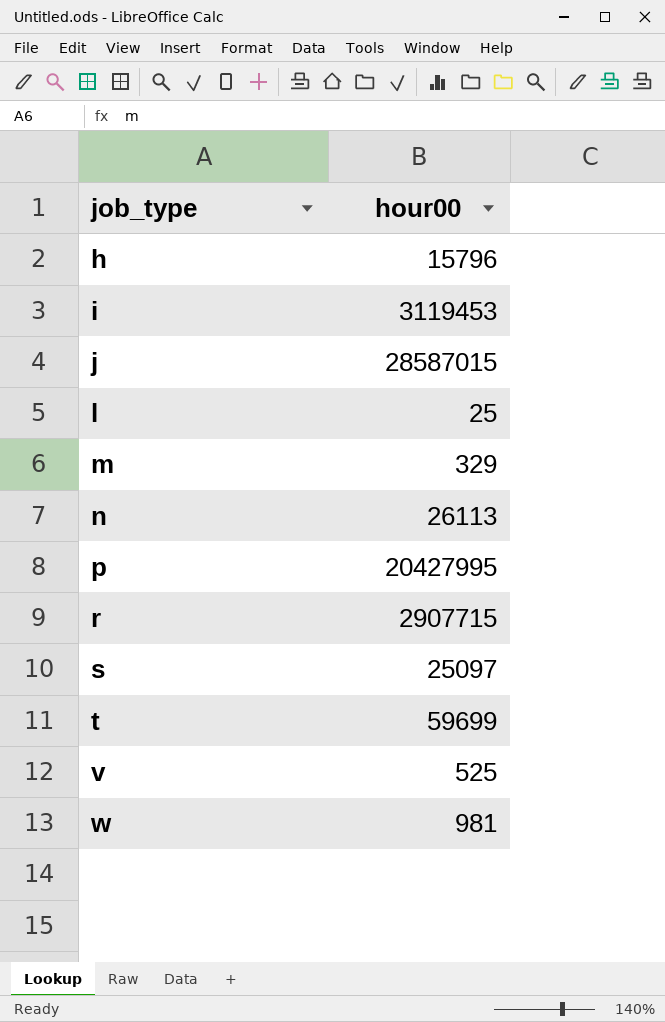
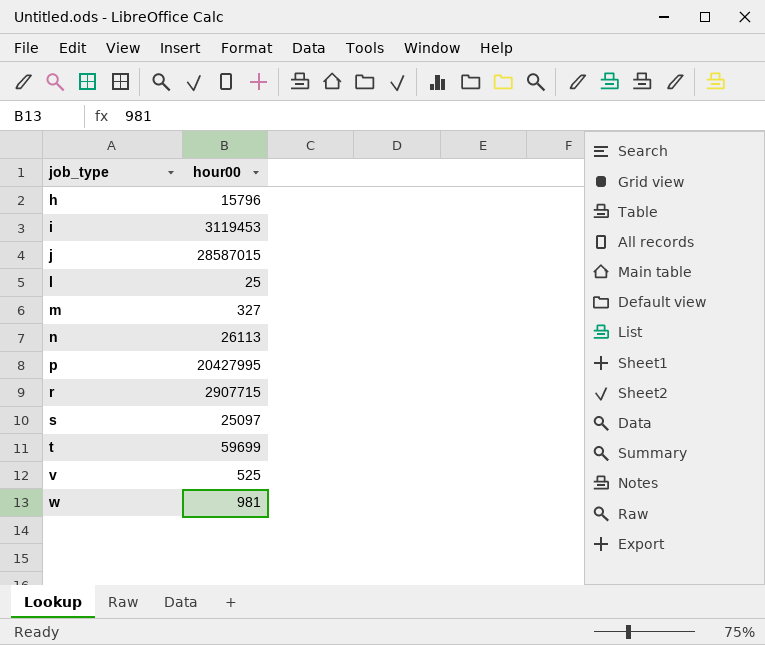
m | hour00: 329 -> 327

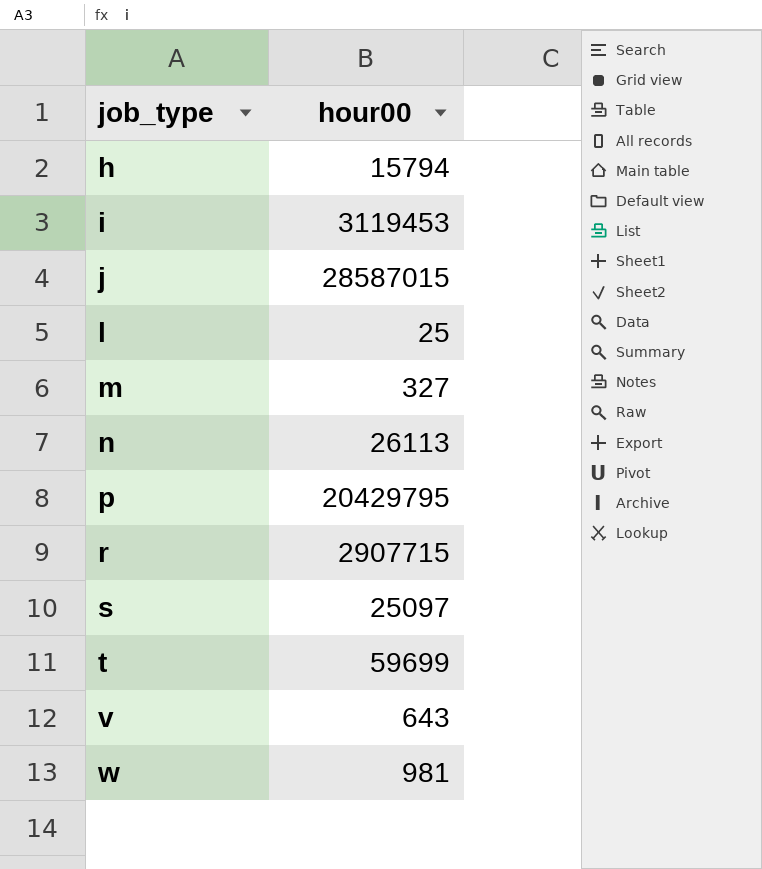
h | hour00: 15796 -> 15794
p | hour00: 20427995 -> 20429795
v | hour00: 525 -> 643

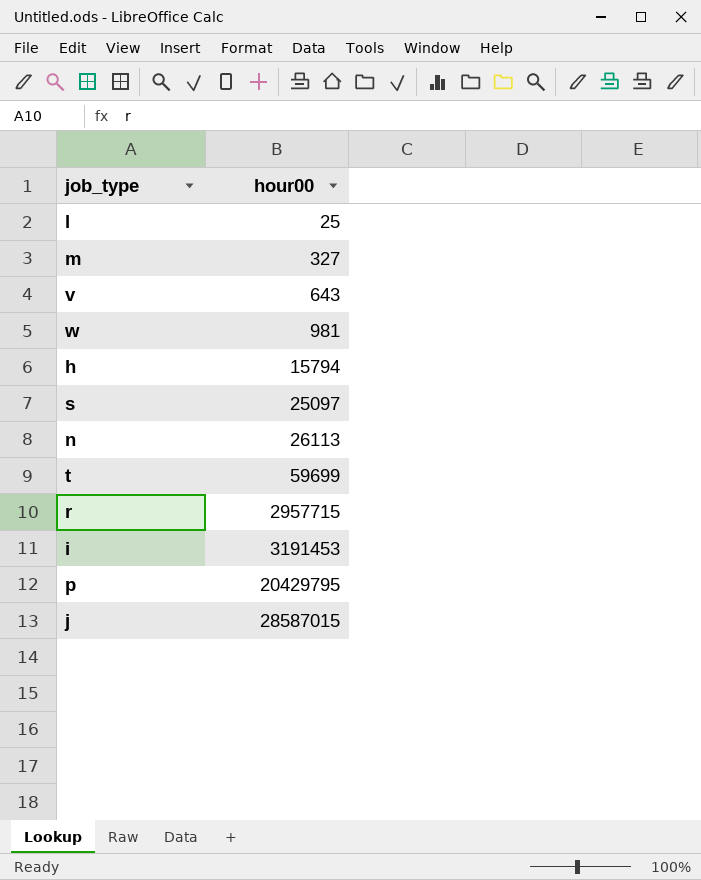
row order: job_type ascending -> hour00 ascending
r | hour00: 2907715 -> 2957715
i | hour00: 3119453 -> 3191453

